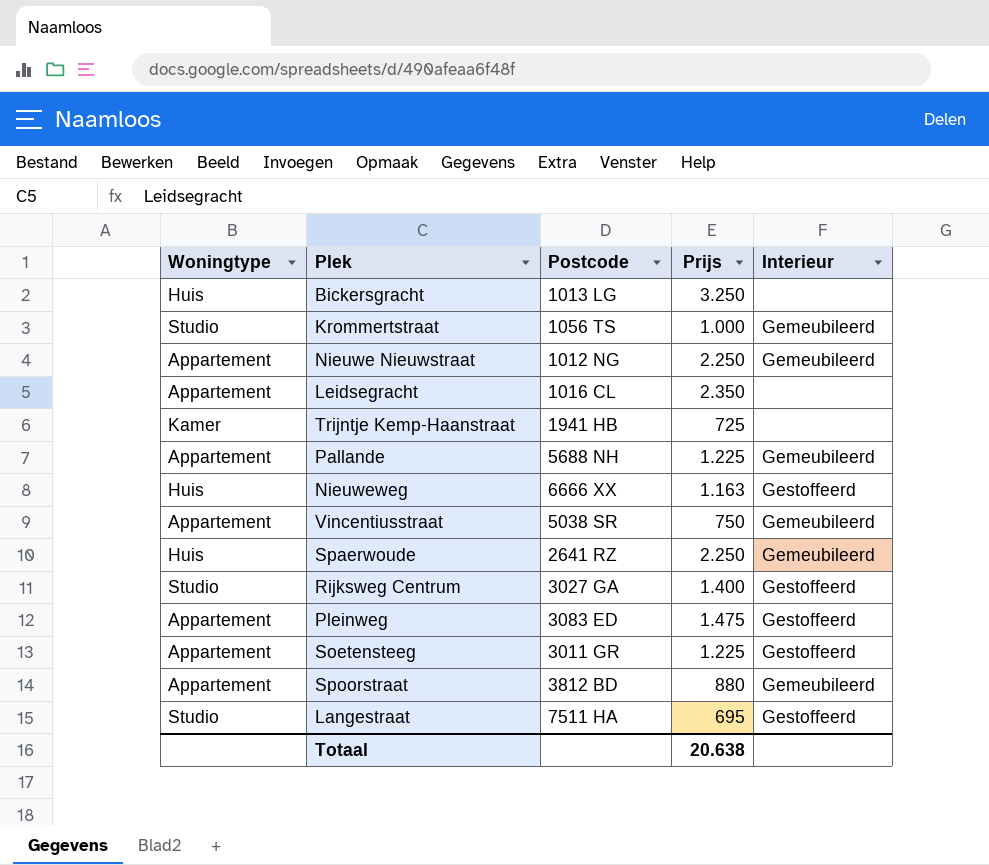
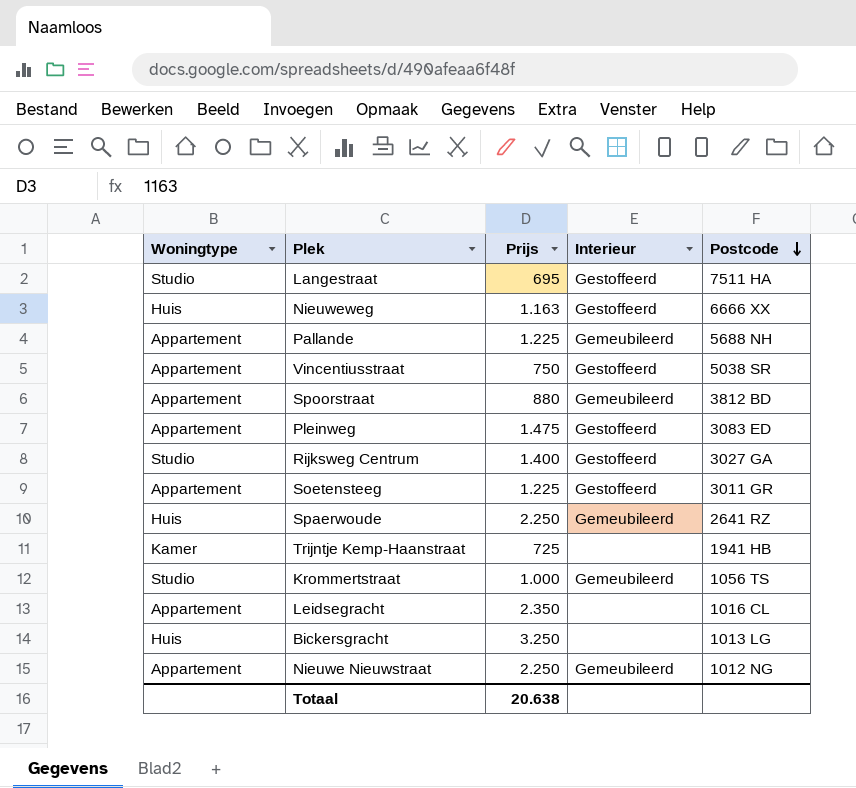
row order: none -> Postcode descending
column Postcode | position: 3 -> 5
Vincentiusstraat | Interieur: Gemeubileerd -> Gestoffeerd

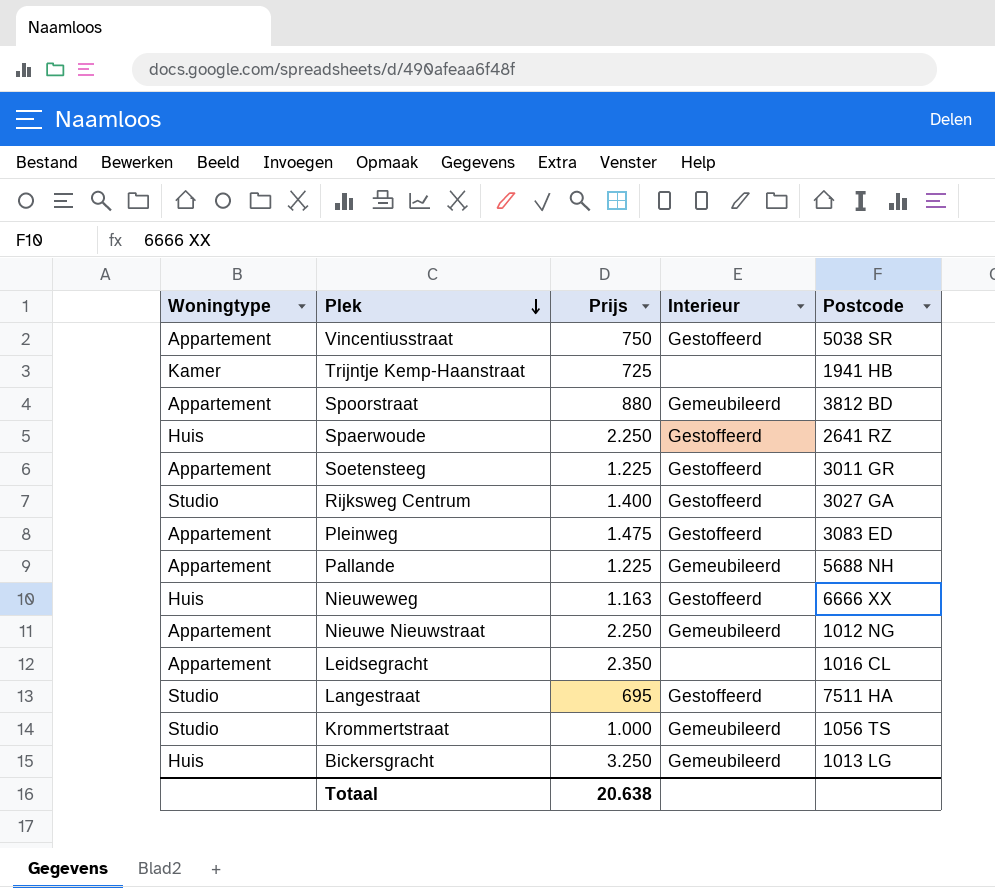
row order: Postcode descending -> Plek descending
Spaerwoude | Interieur: Gemeubileerd -> Gestoffeerd
Bickersgracht | Interieur: none -> Gemeubileerd

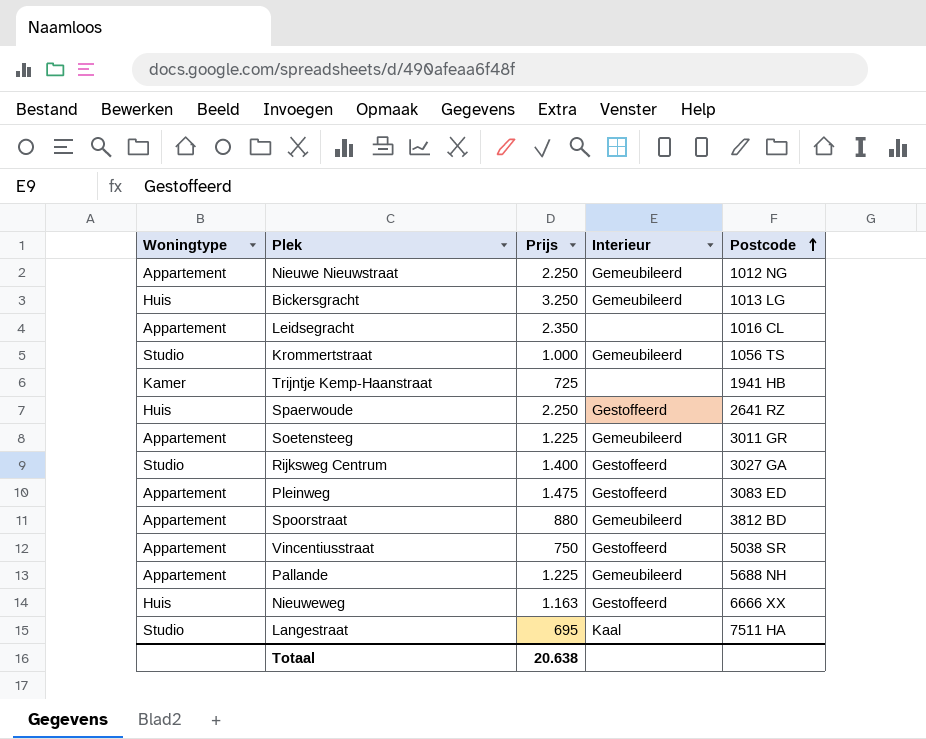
row order: Plek descending -> Postcode ascending
Soetensteeg | Interieur: Gestoffeerd -> Gemeubileerd
Langestraat | Interieur: Gestoffeerd -> Kaal

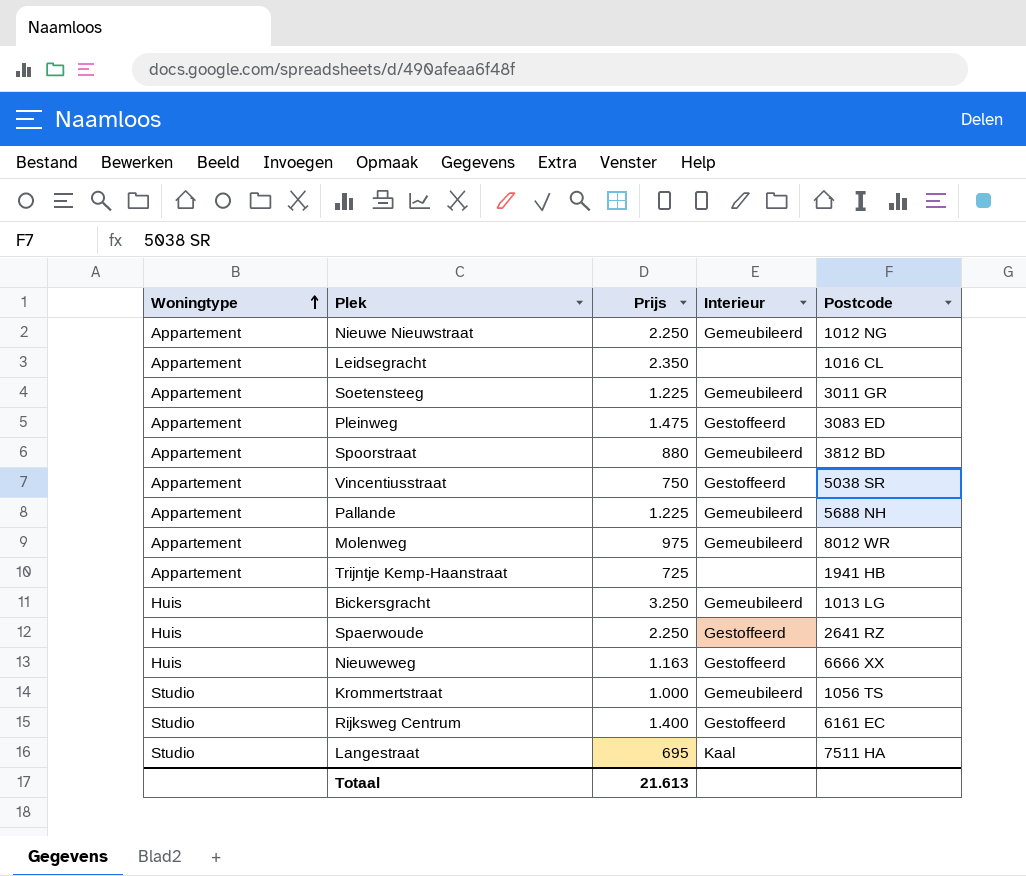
row order: Postcode ascending -> Woningtype ascending
row Molenweg: none -> Appartement | 975 | Gemeubileerd | 8012 WR
Trijntje Kemp-Haanstraat | Woningtype: Kamer -> Appartement
Rijksweg Centrum | Postcode: 3027 GA -> 6161 EC
Totaal | Prijs: 20.638 -> 21.613

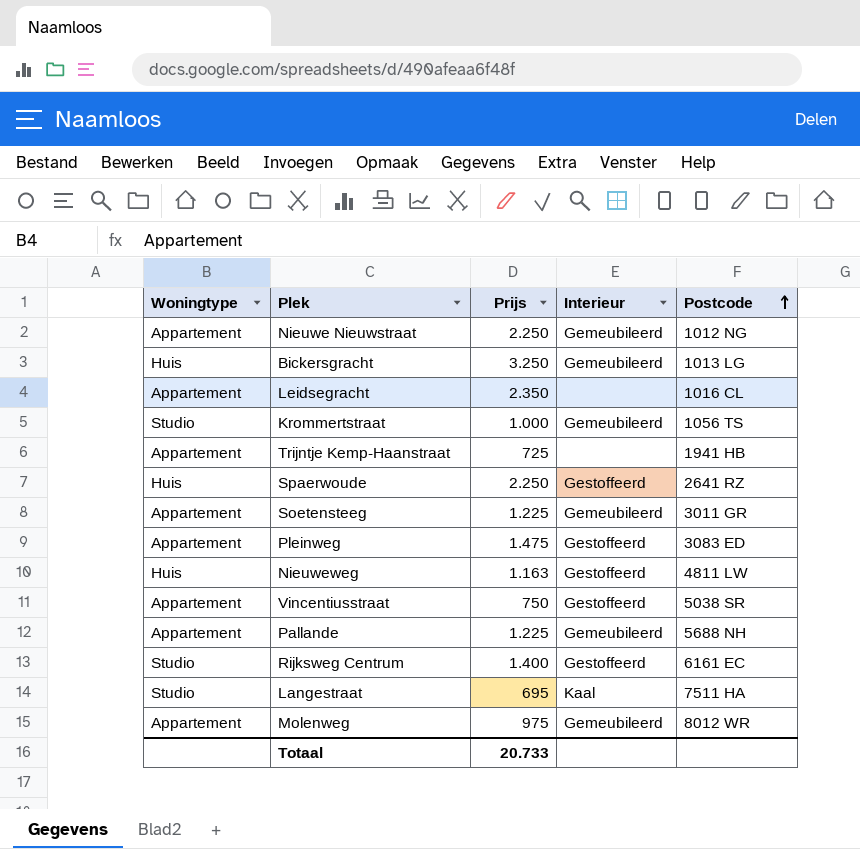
row order: Woningtype ascending -> Postcode ascending
row Spoorstraat: Appartement | 880 | Gemeubileerd | 3812 BD -> none
Nieuweweg | Postcode: 6666 XX -> 4811 LW
Totaal | Prijs: 21.613 -> 20.733

